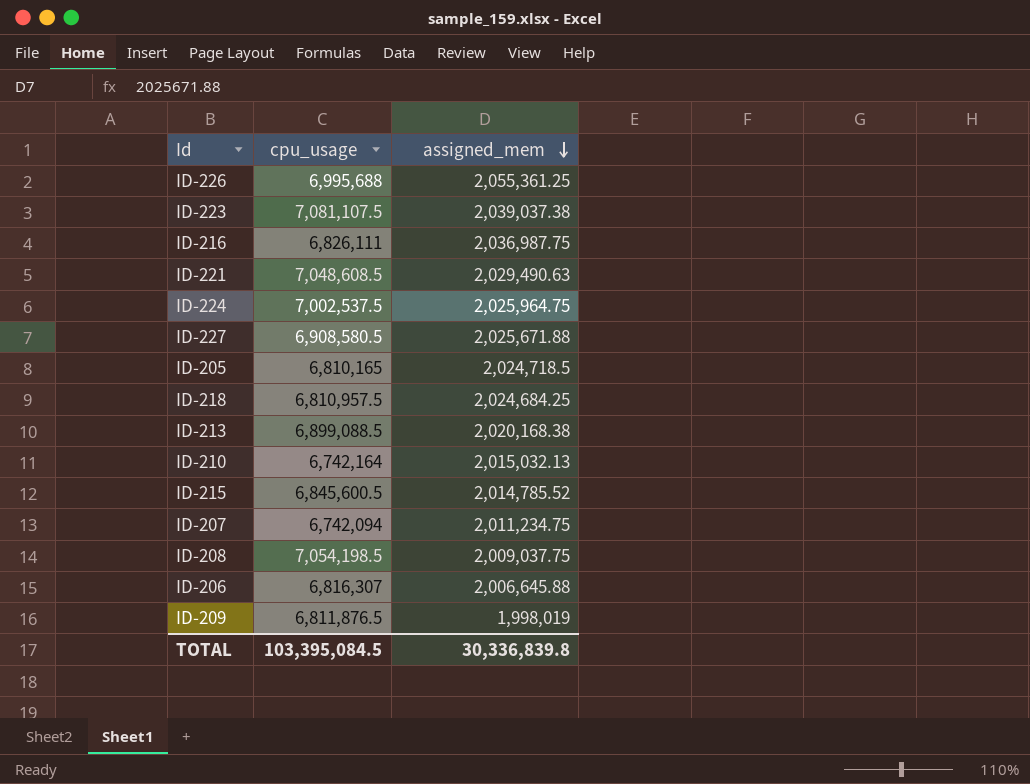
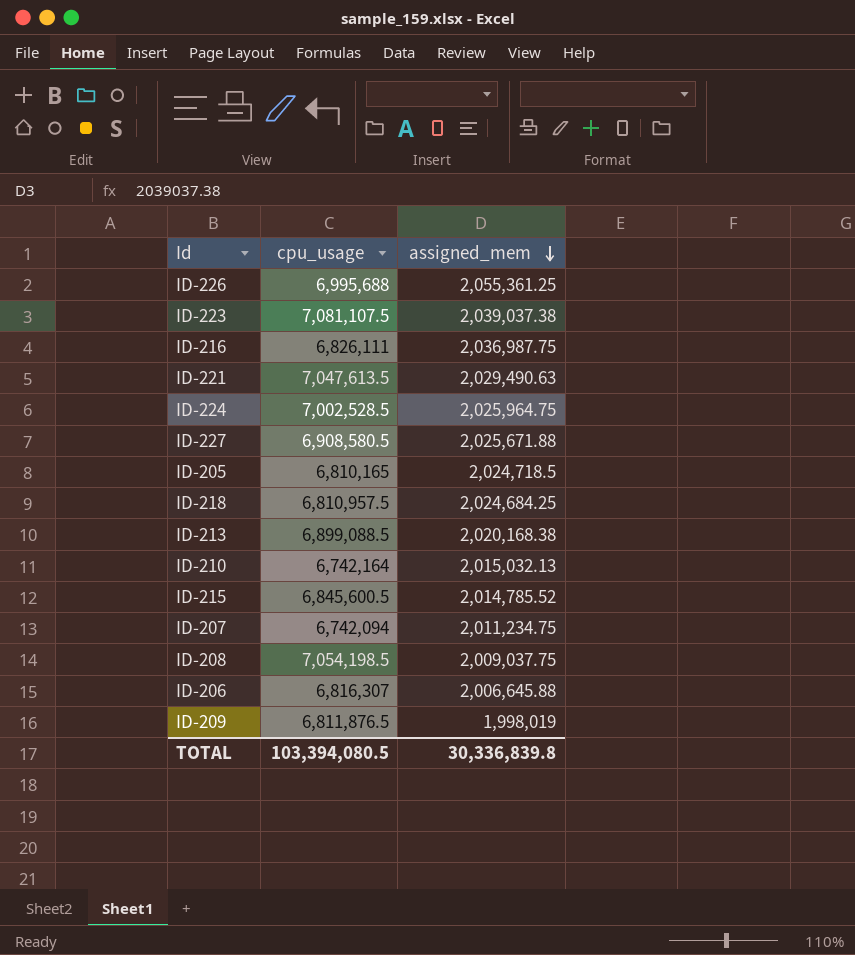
ID-221 | cpu_usage: 7,048,608.5 -> 7,047,613.5
ID-224 | cpu_usage: 7,002,537.5 -> 7,002,528.5
TOTAL | cpu_usage: 103,395,084.5 -> 103,394,080.5

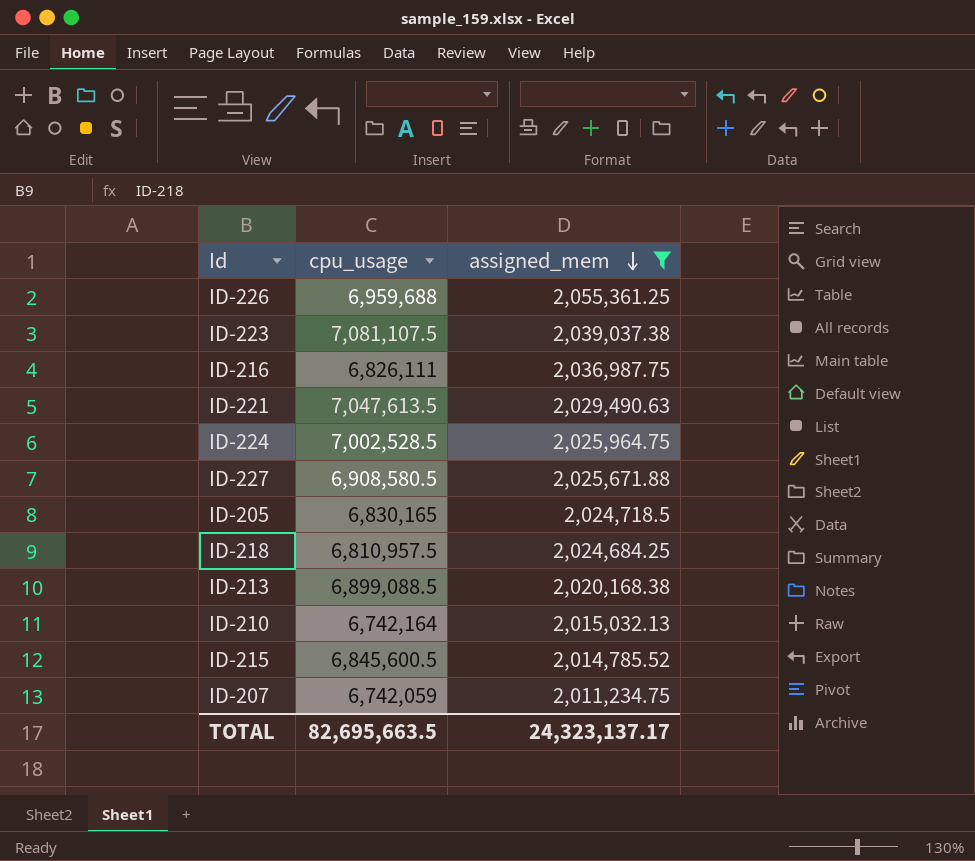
filter: none -> assigned_mem >= 2,011,234.75
ID-226 | cpu_usage: 6,995,688 -> 6,959,688
ID-205 | cpu_usage: 6,810,165 -> 6,830,165
ID-207 | cpu_usage: 6,742,094 -> 6,742,059
TOTAL | cpu_usage: 103,394,080.5 -> 82,695,663.5
TOTAL | assigned_mem: 30,336,839.8 -> 24,323,137.17

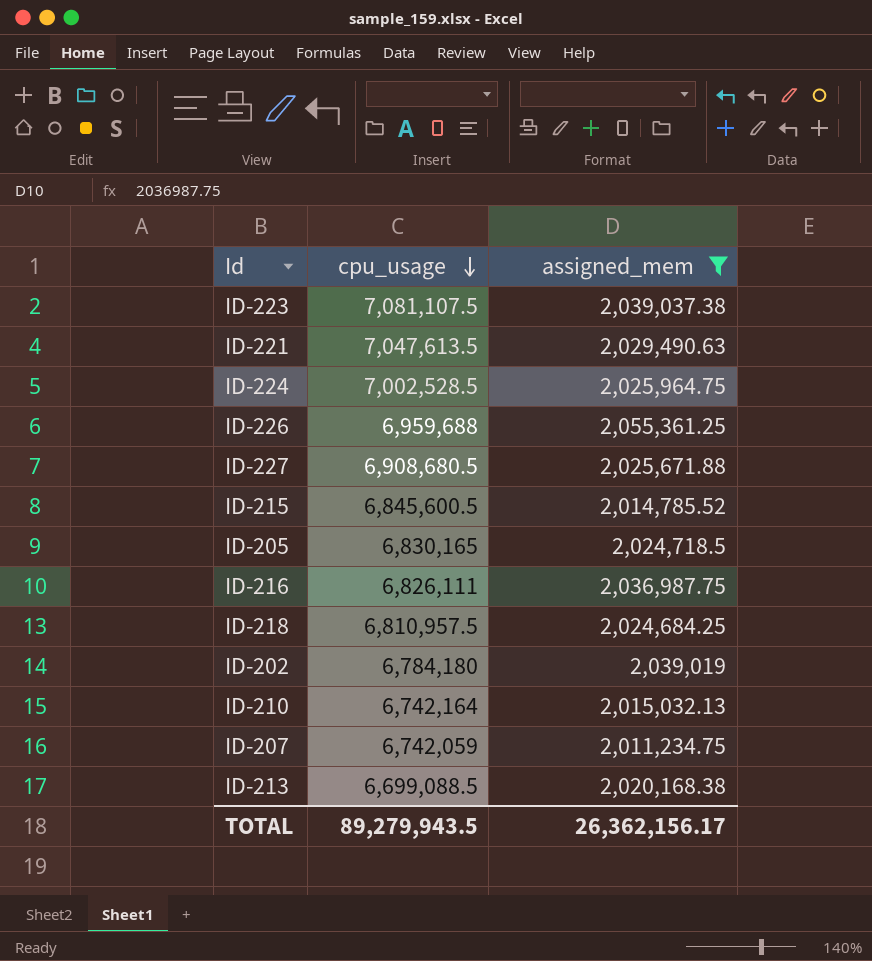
row order: assigned_mem descending -> cpu_usage descending
ID-227 | cpu_usage: 6,908,580.5 -> 6,908,680.5
row ID-202: none -> 6,784,180 | 2,039,019
ID-213 | cpu_usage: 6,899,088.5 -> 6,699,088.5
TOTAL | cpu_usage: 82,695,663.5 -> 89,279,943.5
TOTAL | assigned_mem: 24,323,137.17 -> 26,362,156.17

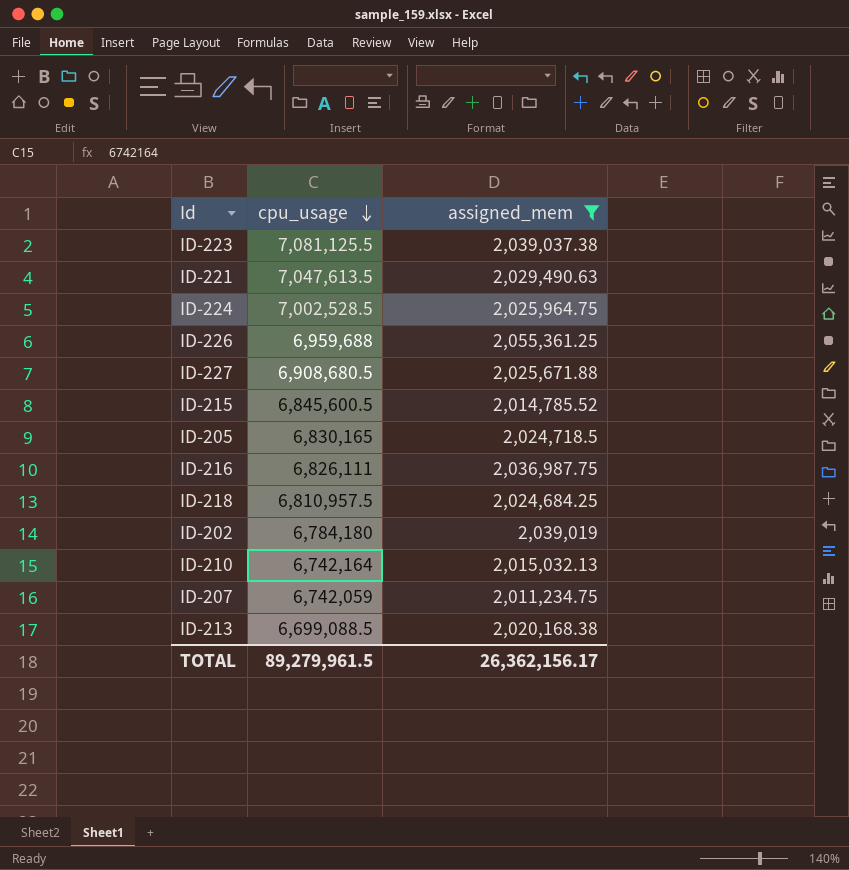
ID-223 | cpu_usage: 7,081,107.5 -> 7,081,125.5
TOTAL | cpu_usage: 89,279,943.5 -> 89,279,961.5

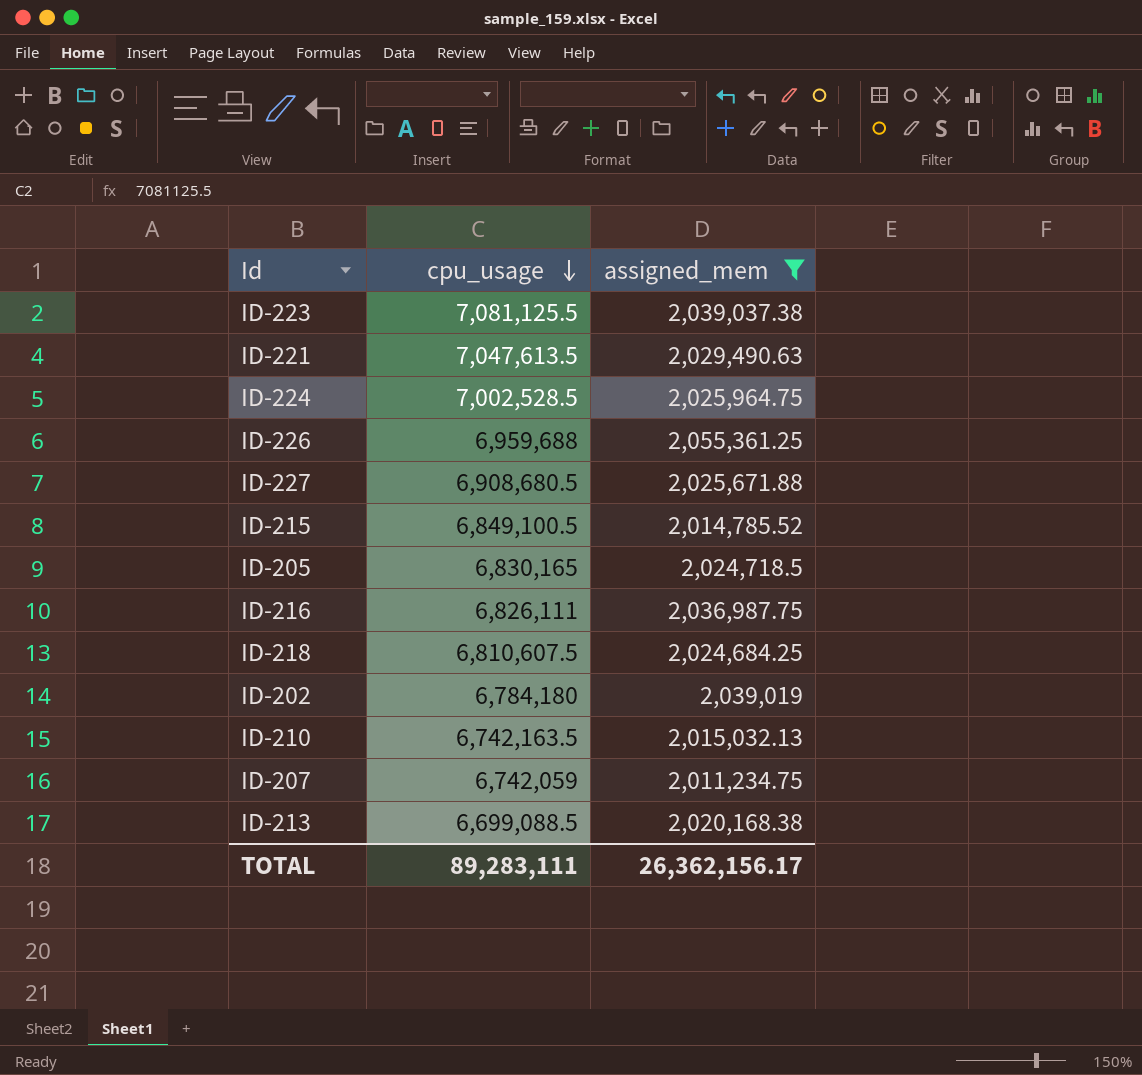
ID-215 | cpu_usage: 6,845,600.5 -> 6,849,100.5
ID-218 | cpu_usage: 6,810,957.5 -> 6,810,607.5
ID-210 | cpu_usage: 6,742,164 -> 6,742,163.5
TOTAL | cpu_usage: 89,279,961.5 -> 89,283,111

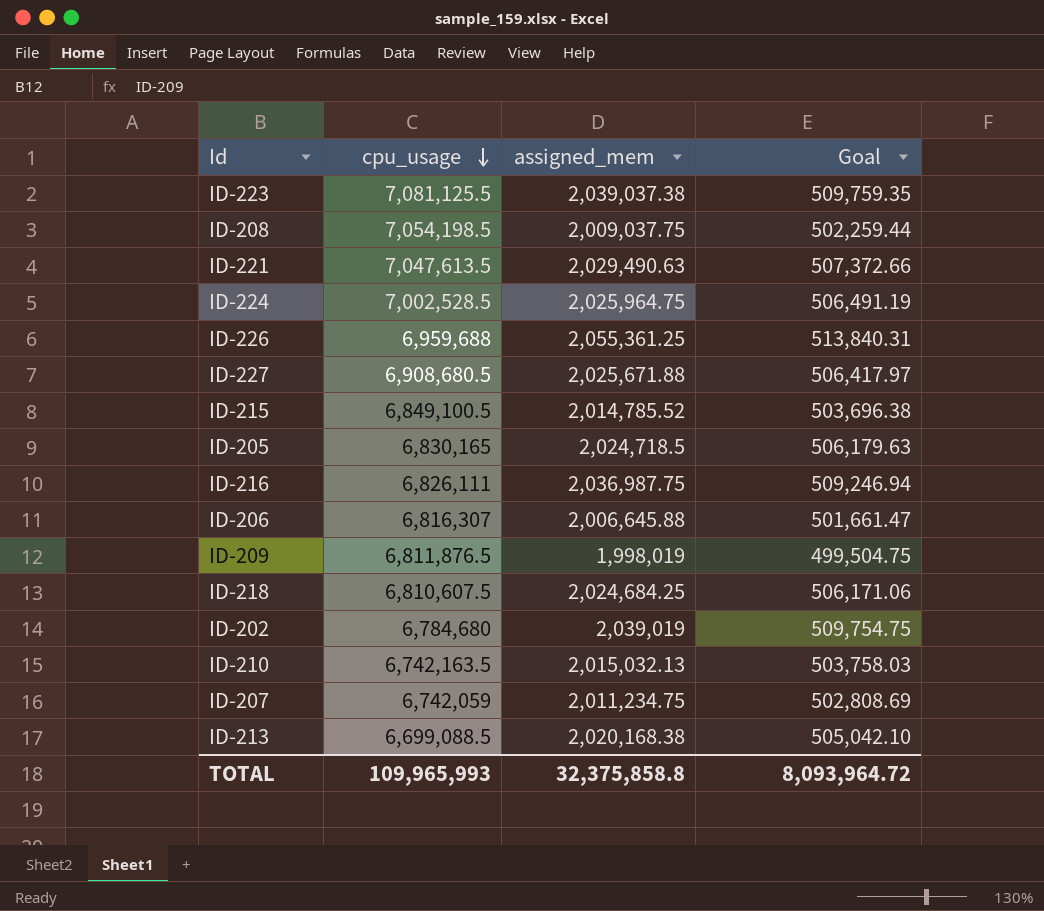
filter: assigned_mem >= 2,011,234.75 -> none
column Goal | formula: none -> [assigned_mem] * 0.25
ID-202 | cpu_usage: 6,784,180 -> 6,784,680
TOTAL | cpu_usage: 89,283,111 -> 109,965,993
TOTAL | assigned_mem: 26,362,156.17 -> 32,375,858.8

